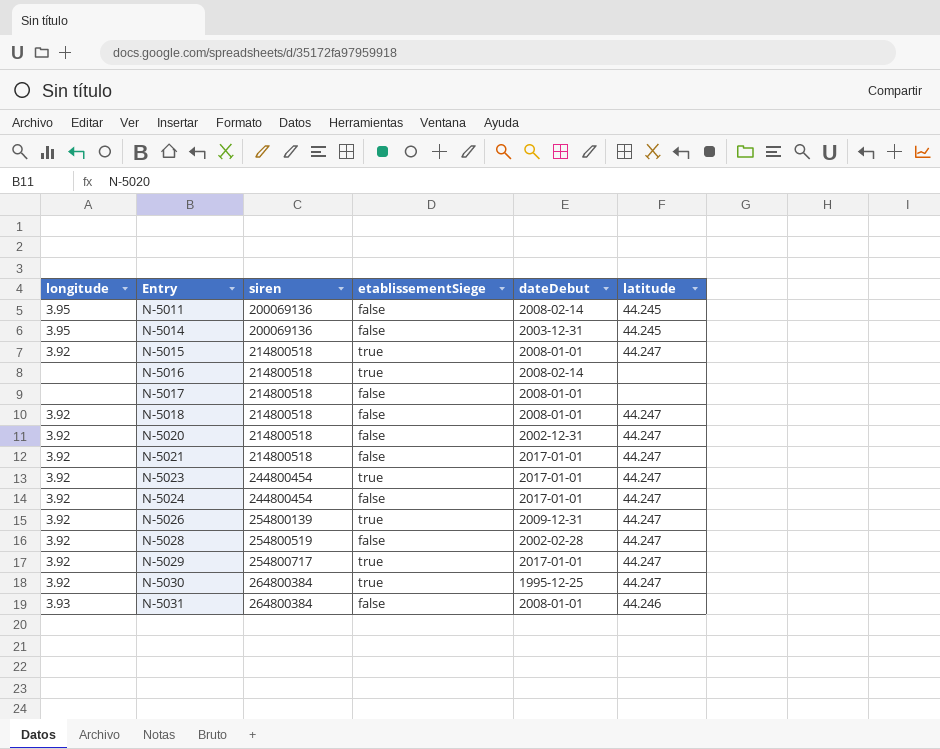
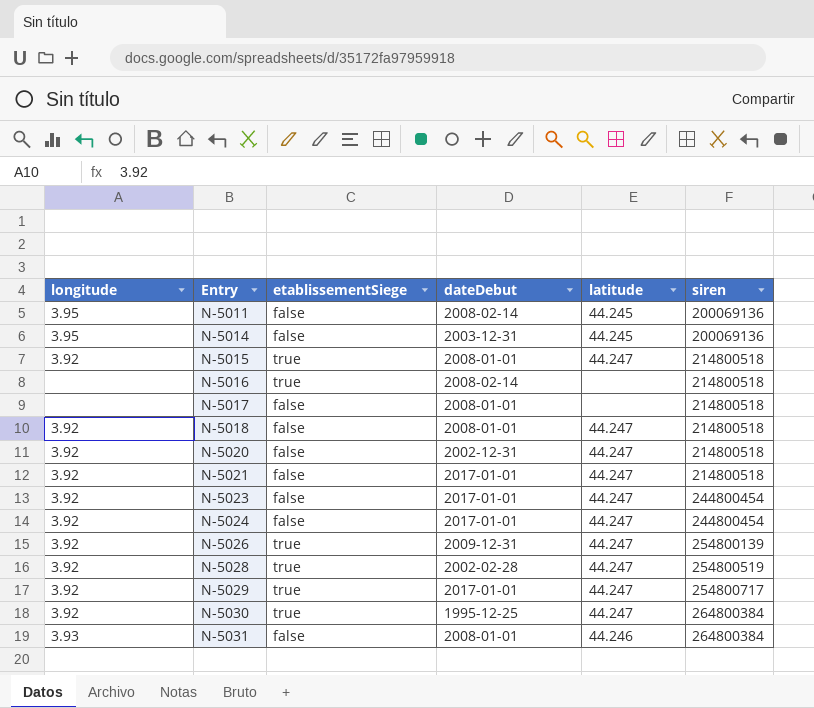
column siren | position: 3 -> 6
N-5023 | etablissementSiege: true -> false
N-5028 | etablissementSiege: false -> true

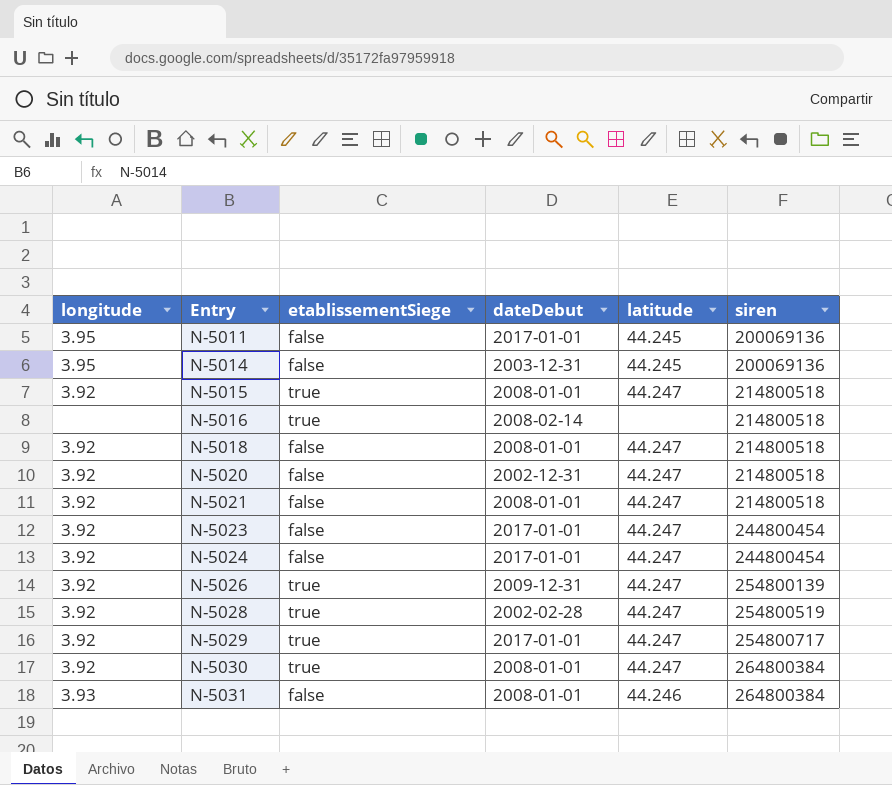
row N-5017: none | false | 2008-01-01 | none | 214800518 -> none
N-5011 | dateDebut: 2008-02-14 -> 2017-01-01
N-5021 | dateDebut: 2017-01-01 -> 2008-01-01
N-5030 | dateDebut: 1995-12-25 -> 2008-01-01

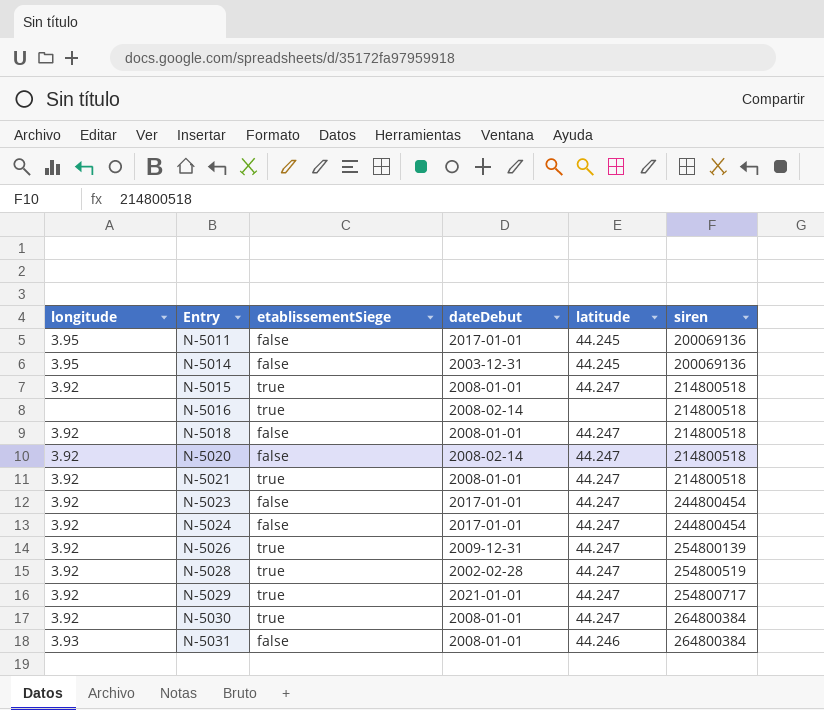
N-5020 | dateDebut: 2002-12-31 -> 2008-02-14
N-5021 | etablissementSiege: false -> true
N-5029 | dateDebut: 2017-01-01 -> 2021-01-01

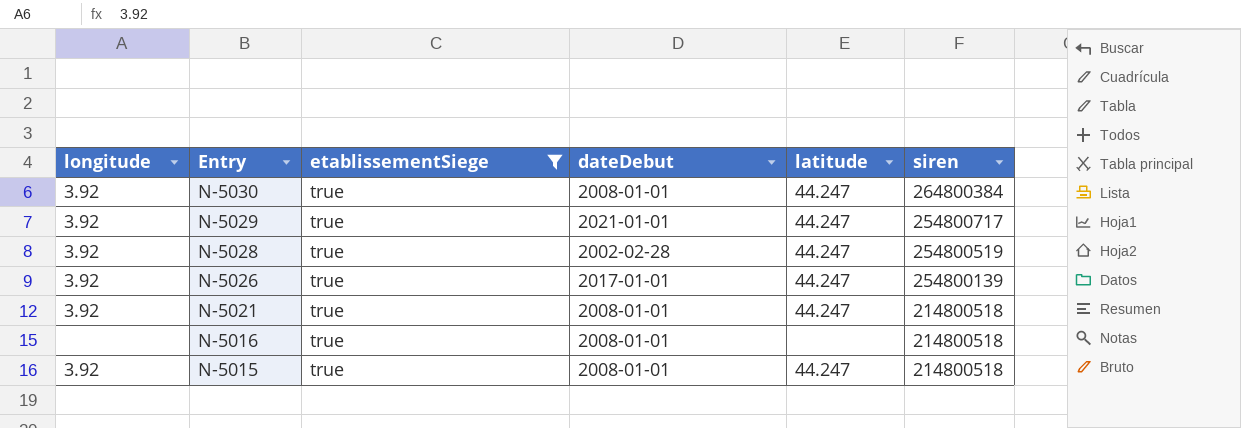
filter: none -> etablissementSiege = true
row order: Entry ascending -> Entry descending
N-5026 | dateDebut: 2009-12-31 -> 2017-01-01
N-5016 | dateDebut: 2008-02-14 -> 2008-01-01

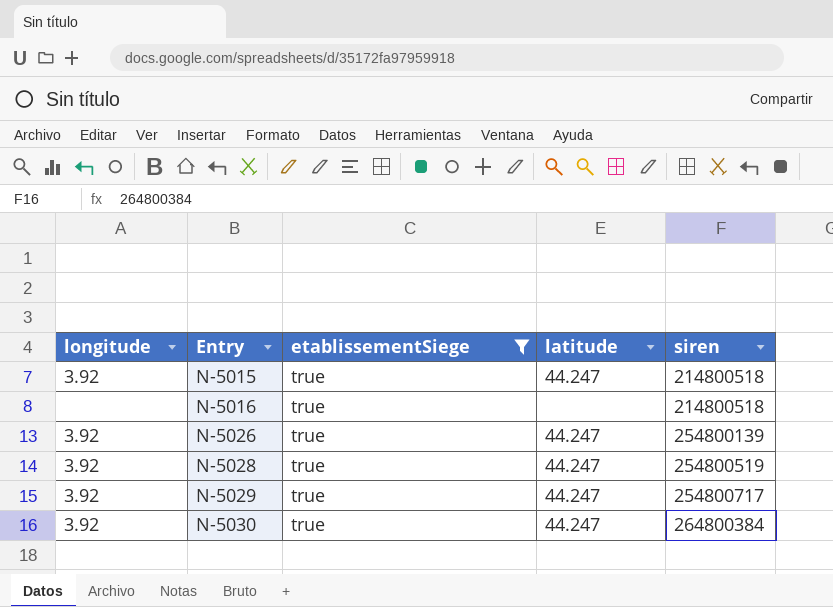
row order: Entry descending -> Entry ascending
column dateDebut | position: 4 -> none
row N-5021: 3.92 | true | 2008-01-01 | 44.247 | 214800518 -> none

